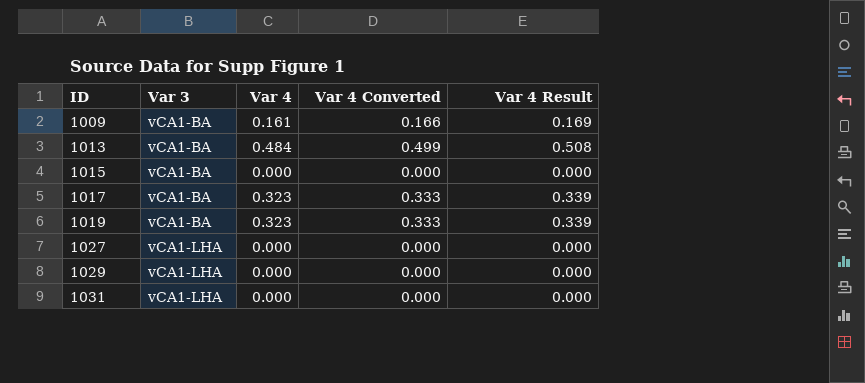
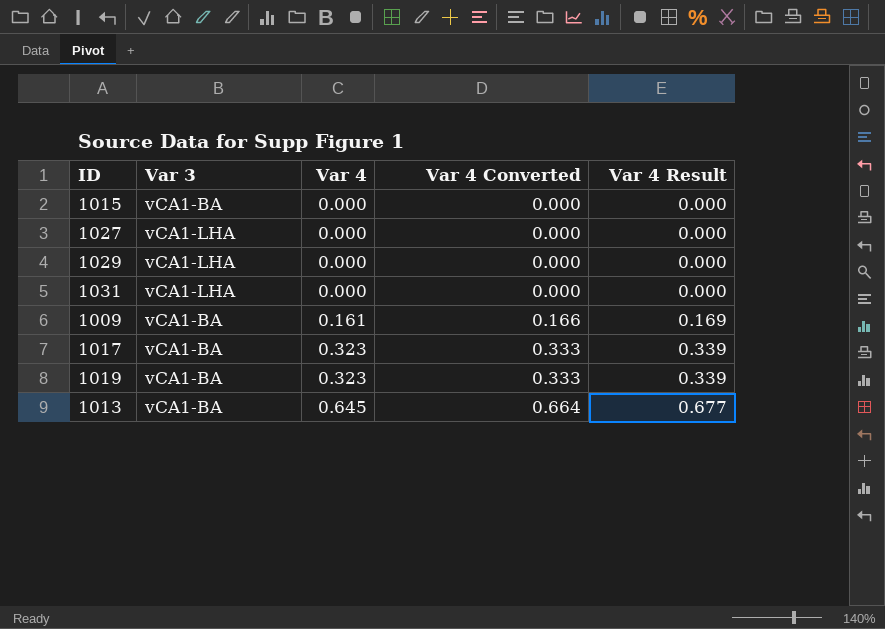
row order: ID ascending -> Var 4 ascending
1013 | Var 4: 0.484 -> 0.645
1013 | Var 4 Converted: 0.499 -> 0.664
1013 | Var 4 Result: 0.508 -> 0.677

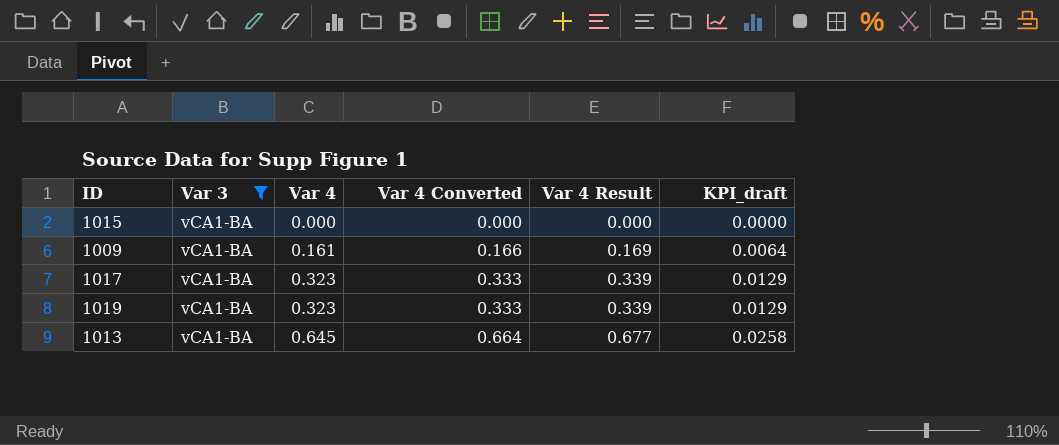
filter: none -> Var 3 = vCA1-BA
column KPI_draft | formula: none -> [Var 4] * 0.04

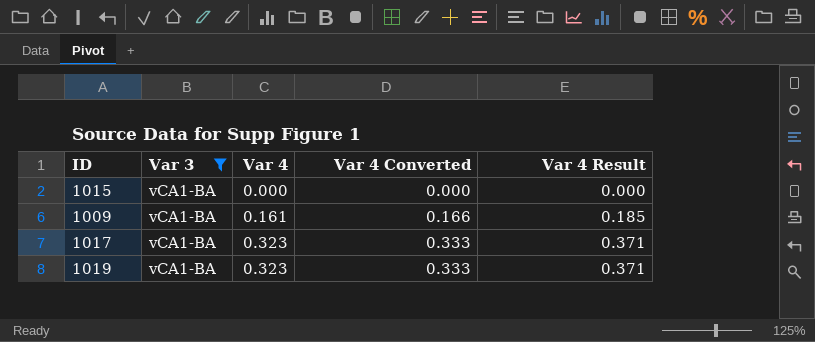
column KPI_draft | formula: [Var 4] * 0.04 -> none
column Var 4 Result | formula: [Var 4] * 1.05 -> [Var 4] * 1.15
row 1013: vCA1-BA | 0.645 | 0.664 | 0.677 | 0.0258 -> none

